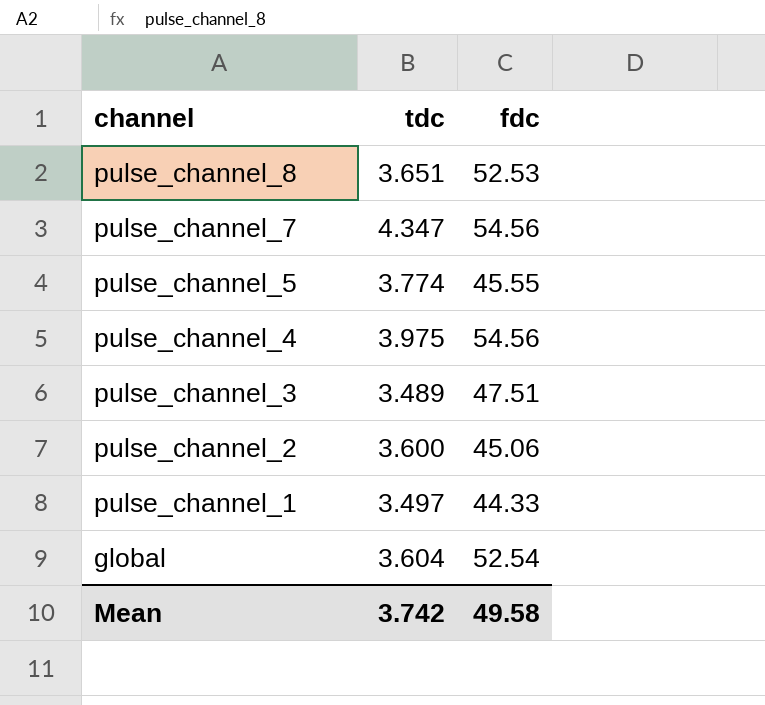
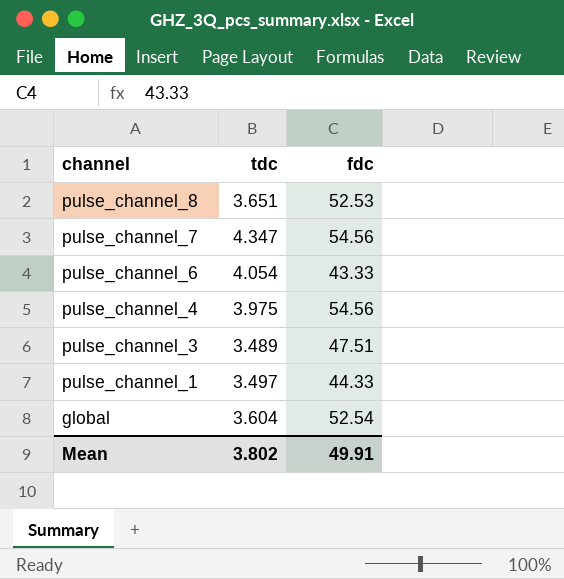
row pulse_channel_5: 3.774 | 45.55 -> none
row pulse_channel_2: 3.600 | 45.06 -> none
row pulse_channel_6: none -> 4.054 | 43.33
Mean | tdc: 3.742 -> 3.802
Mean | fdc: 49.58 -> 49.91

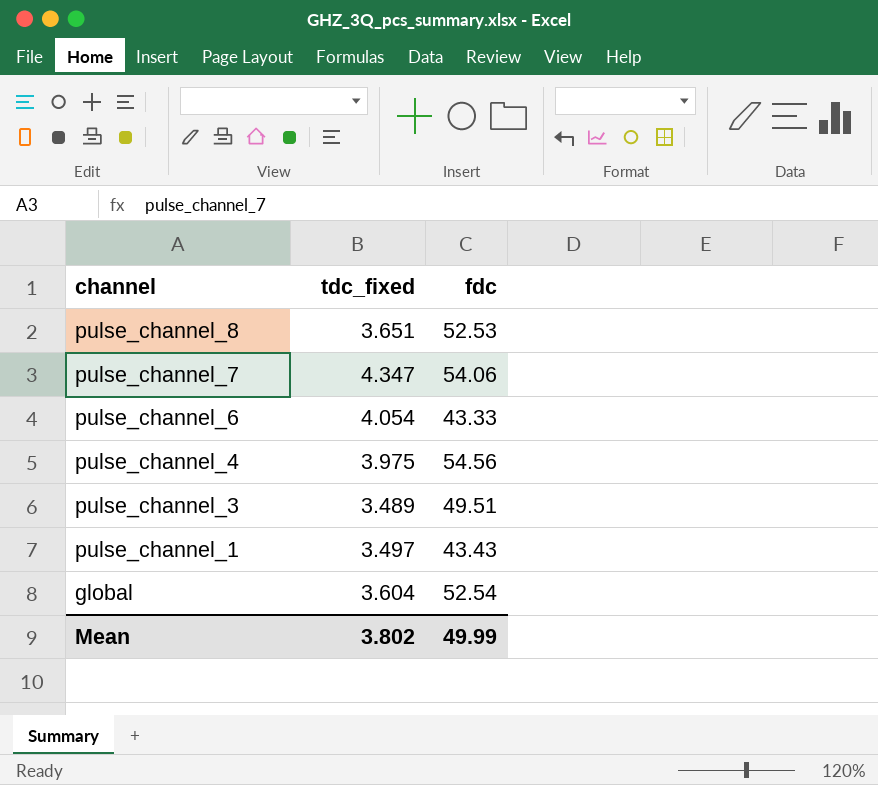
column name: tdc -> tdc_fixed
pulse_channel_7 | fdc: 54.56 -> 54.06
pulse_channel_3 | fdc: 47.51 -> 49.51
pulse_channel_1 | fdc: 44.33 -> 43.43
Mean | fdc: 49.91 -> 49.99

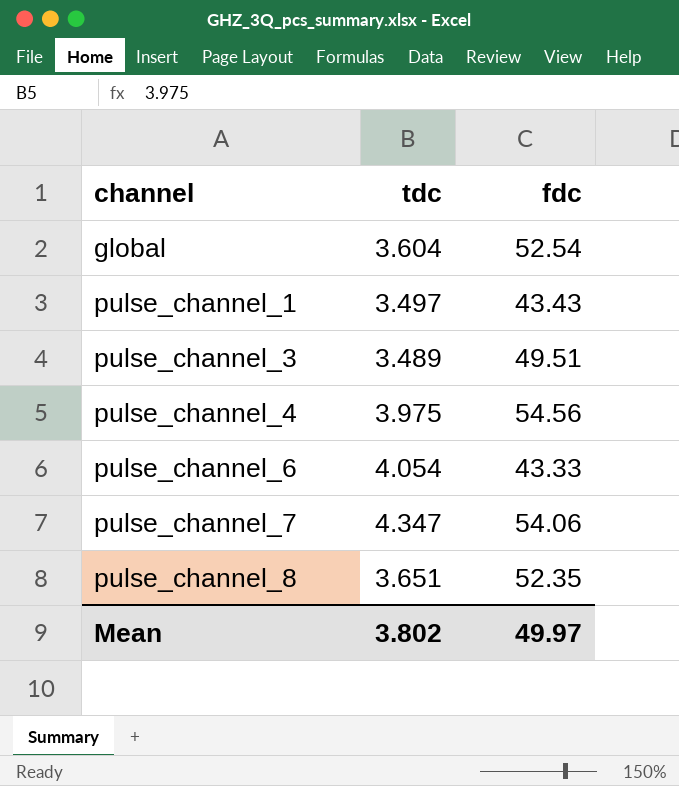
row order: channel descending -> channel ascending
column name: tdc_fixed -> tdc
pulse_channel_8 | fdc: 52.53 -> 52.35
Mean | fdc: 49.99 -> 49.97

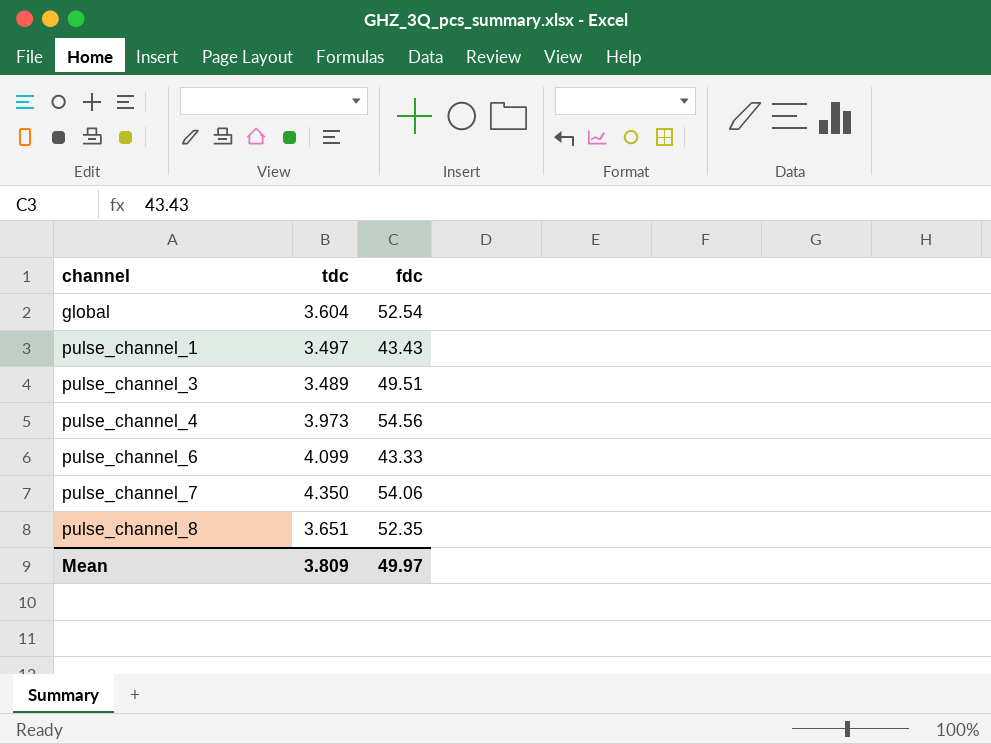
pulse_channel_4 | tdc: 3.975 -> 3.973
pulse_channel_6 | tdc: 4.054 -> 4.099
pulse_channel_7 | tdc: 4.347 -> 4.350
Mean | tdc: 3.802 -> 3.809

